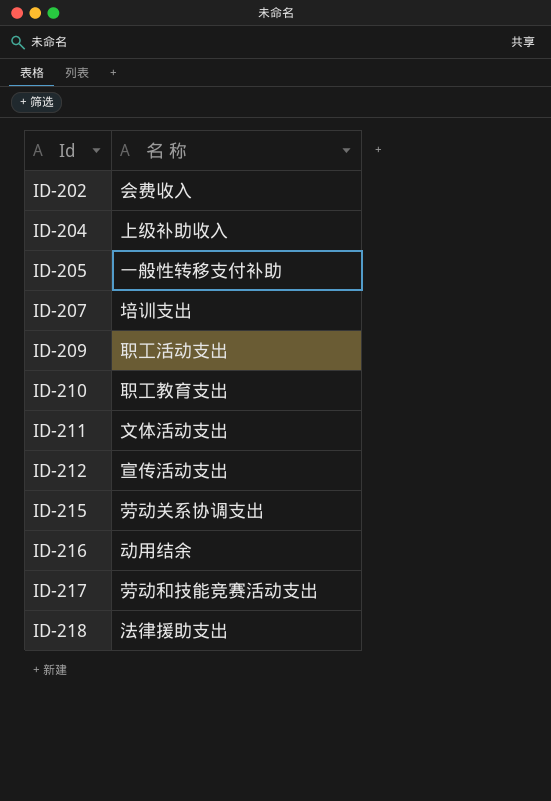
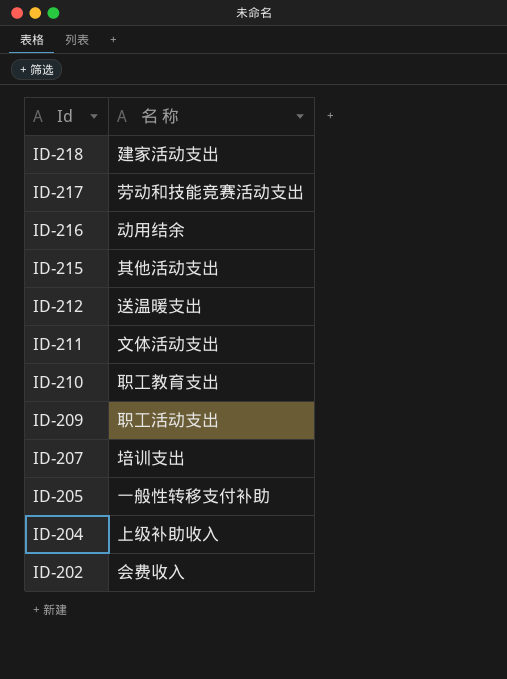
row order: Id ascending -> Id descending
ID-218 | 名 称: 法律援助支出 -> 建家活动支出
ID-215 | 名 称: 劳动关系协调支出 -> 其他活动支出
ID-212 | 名 称: 宣传活动支出 -> 送温暖支出

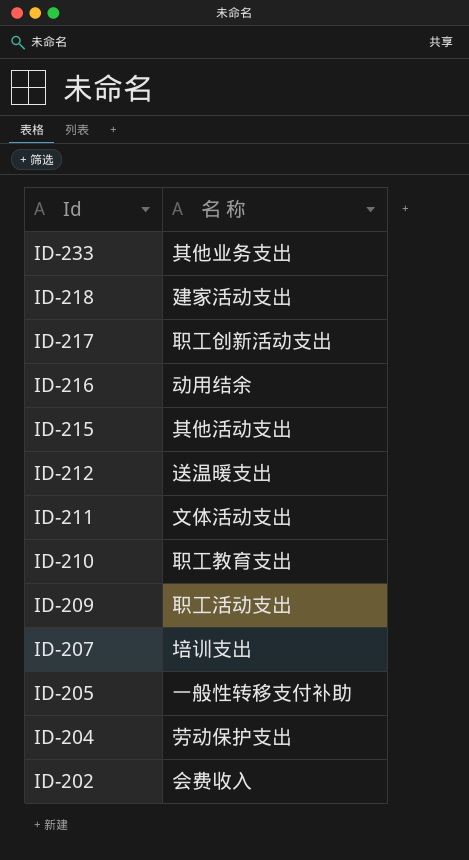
row ID-233: none -> 其他业务支出
ID-217 | 名 称: 劳动和技能竞赛活动支出 -> 职工创新活动支出
ID-204 | 名 称: 上级补助收入 -> 劳动保护支出

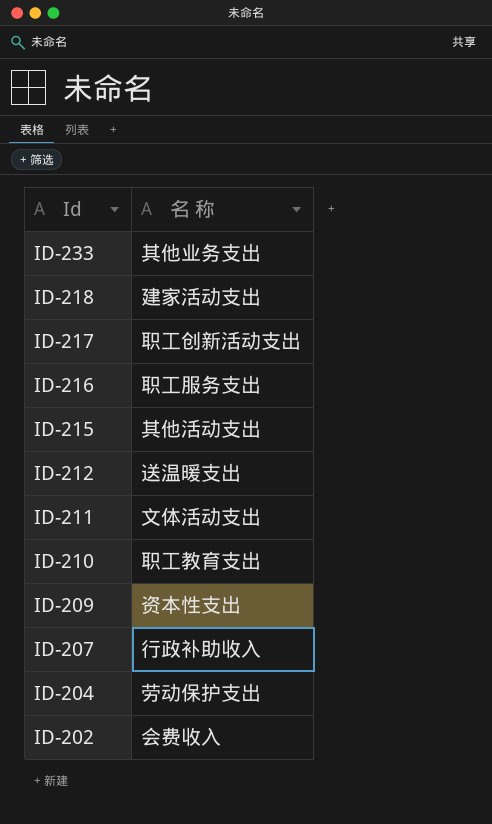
row ID-205: 一般性转移支付补助 -> none
ID-216 | 名 称: 动用结余 -> 职工服务支出
ID-209 | 名 称: 职工活动支出 -> 资本性支出
ID-207 | 名 称: 培训支出 -> 行政补助收入

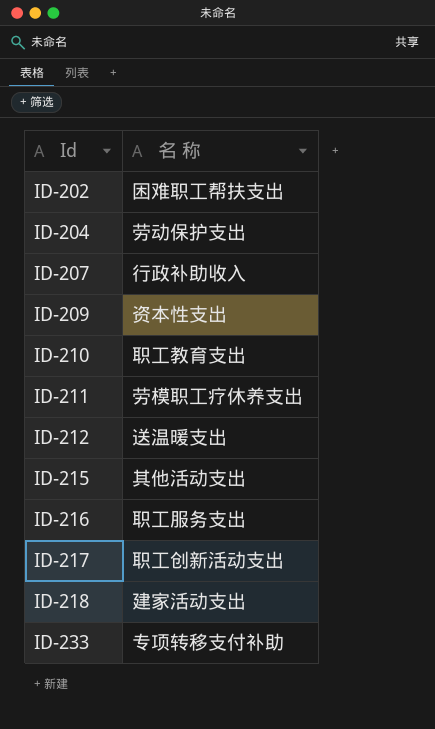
row order: Id descending -> Id ascending
ID-202 | 名 称: 会费收入 -> 困难职工帮扶支出
ID-211 | 名 称: 文体活动支出 -> 劳模职工疗休养支出
ID-233 | 名 称: 其他业务支出 -> 专项转移支付补助

